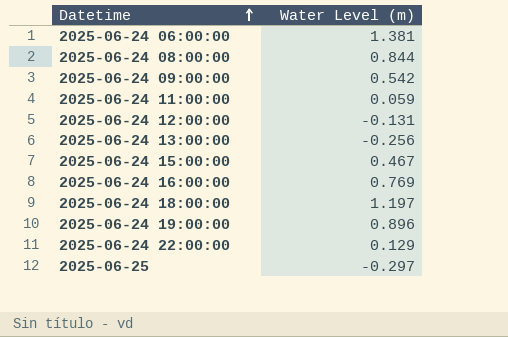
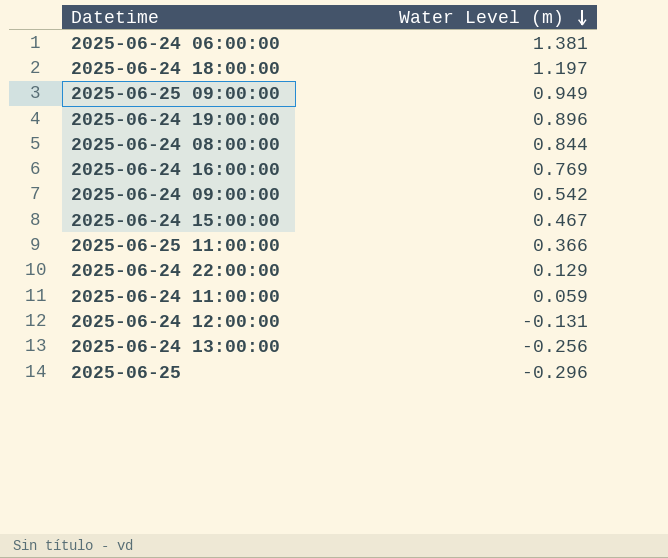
row order: Datetime ascending -> Water Level (m) descending
row 2025-06-25 09:00:00: none -> 0.949
row 2025-06-25 11:00:00: none -> 0.366
2025-06-25 | Water Level (m): -0.297 -> -0.296

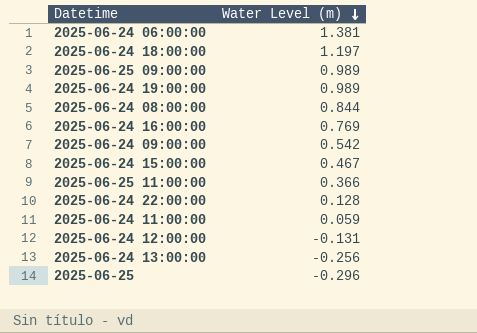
2025-06-25 09:00:00 | Water Level (m): 0.949 -> 0.989
2025-06-24 19:00:00 | Water Level (m): 0.896 -> 0.989
2025-06-24 22:00:00 | Water Level (m): 0.129 -> 0.128

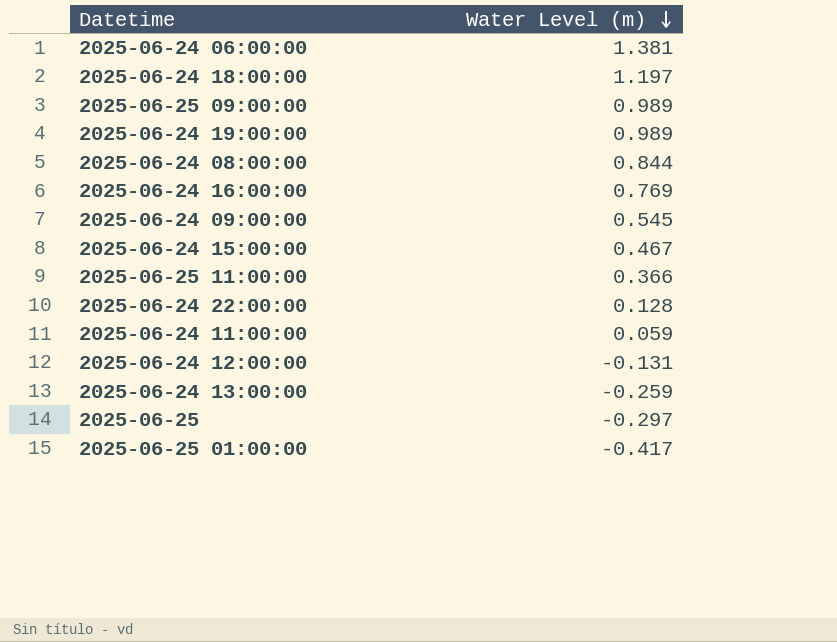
2025-06-24 09:00:00 | Water Level (m): 0.542 -> 0.545
2025-06-24 13:00:00 | Water Level (m): -0.256 -> -0.259
2025-06-25 | Water Level (m): -0.296 -> -0.297
row 2025-06-25 01:00:00: none -> -0.417

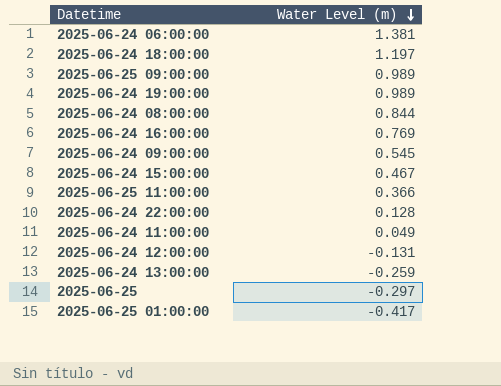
2025-06-24 11:00:00 | Water Level (m): 0.059 -> 0.049

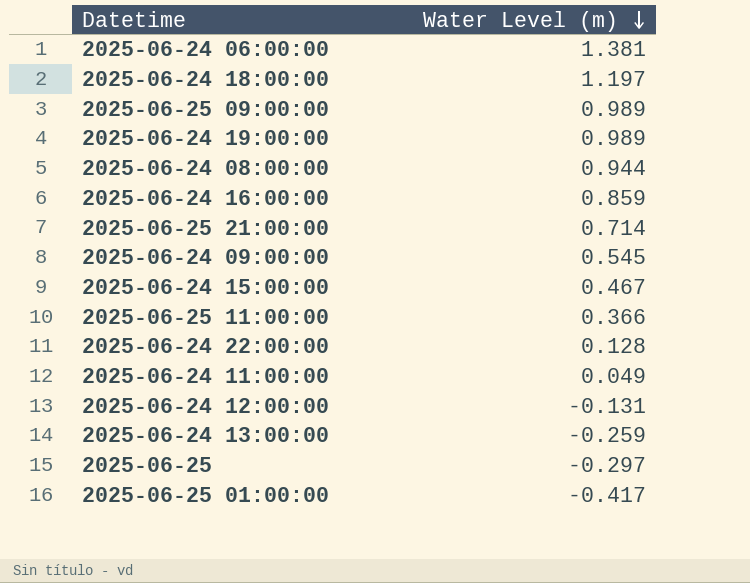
2025-06-24 08:00:00 | Water Level (m): 0.844 -> 0.944
2025-06-24 16:00:00 | Water Level (m): 0.769 -> 0.859
row 2025-06-25 21:00:00: none -> 0.714

